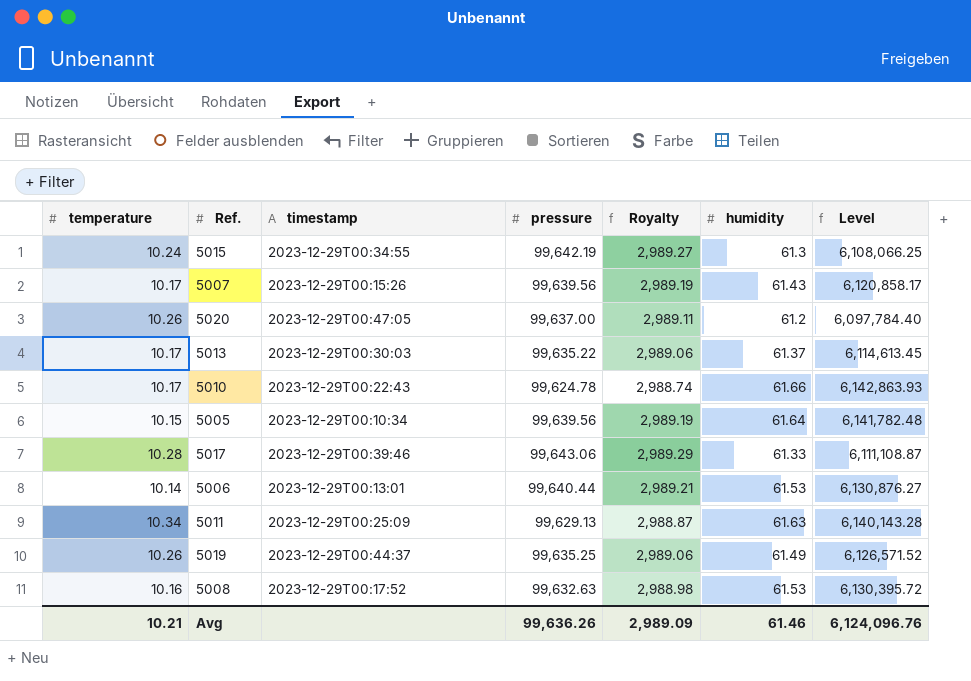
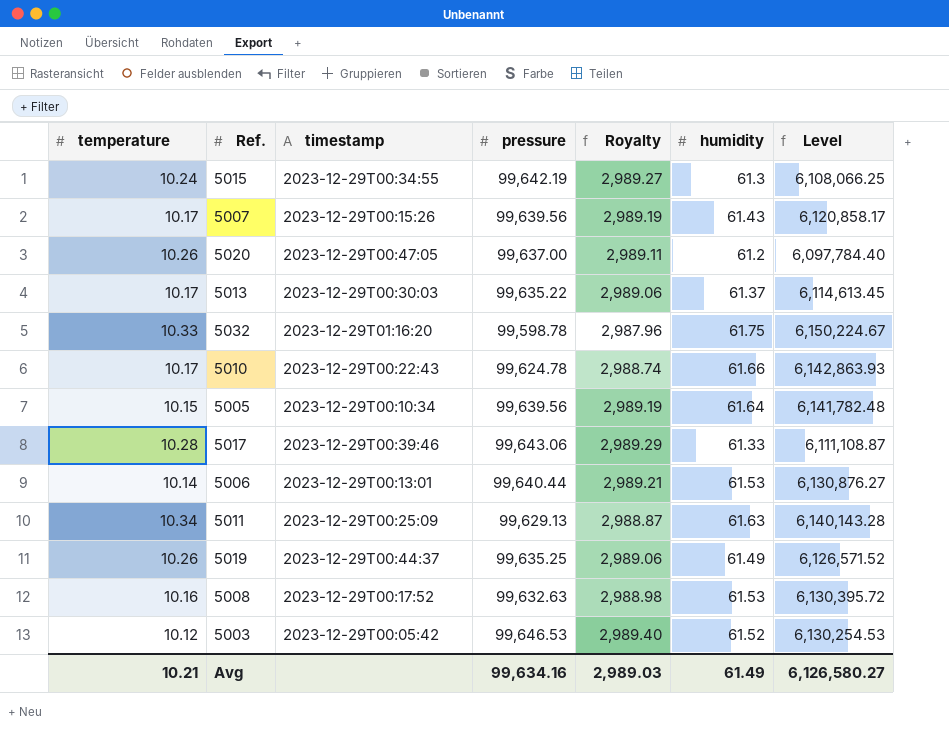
row 5032: none -> 10.33 | 2023-12-29T01:16:20 | 99,598.78 | 2,987.96 | 61.75 | 6,150,224.67
row 5003: none -> 10.12 | 2023-12-29T00:05:42 | 99,646.53 | 2,989.40 | 61.52 | 6,130,254.53
Avg | pressure: 99,636.26 -> 99,634.16
Avg | Royalty: 2,989.09 -> 2,989.03
Avg | humidity: 61.46 -> 61.49
Avg | Level: 6,124,096.76 -> 6,126,580.27

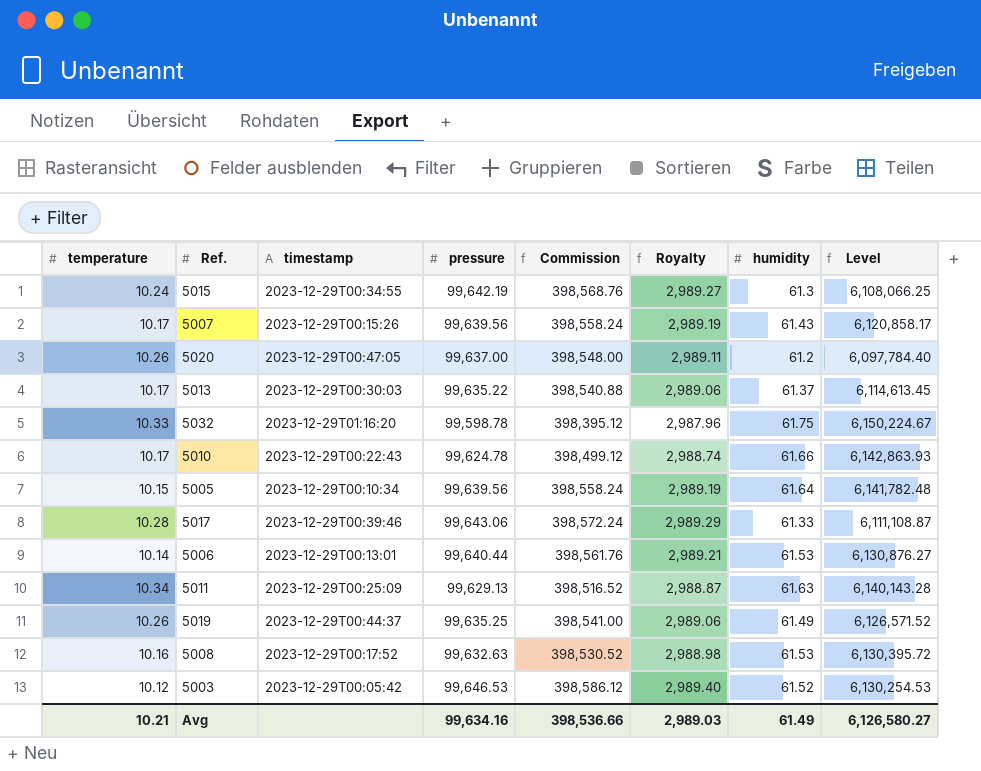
column Commission | formula: none -> [pressure] * 4

